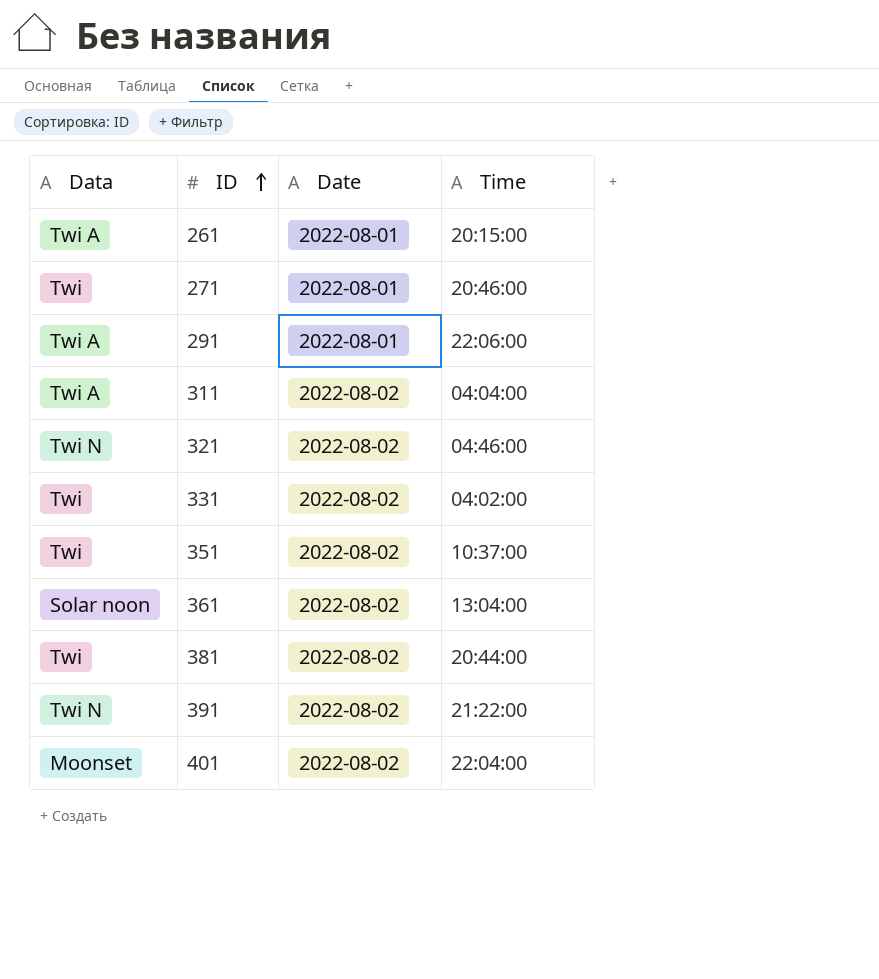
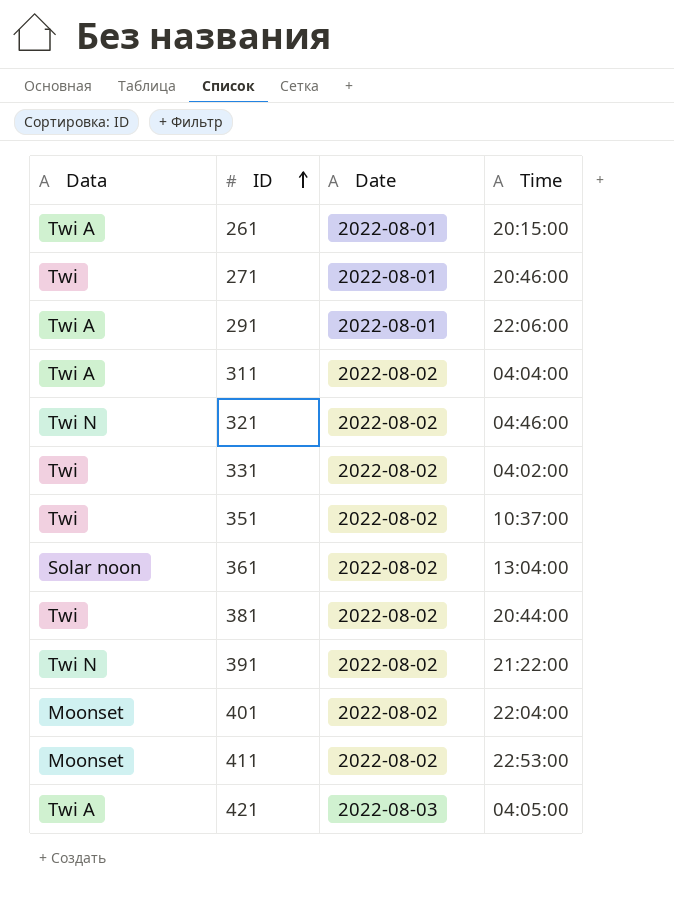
row 411: none -> Moonset | 2022-08-02 | 22:53:00
row 421: none -> Twi A | 2022-08-03 | 04:05:00

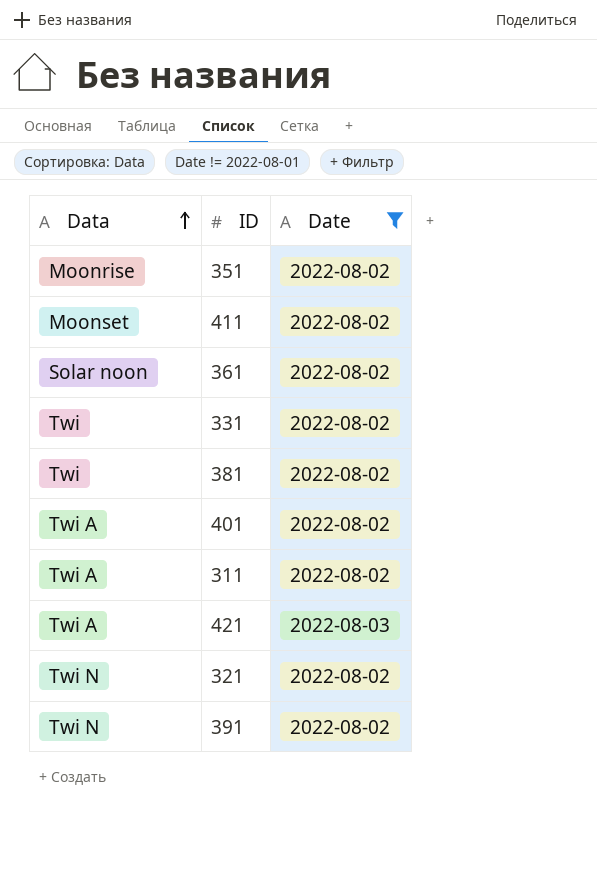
filter: none -> Date != 2022-08-01
row order: ID ascending -> Data ascending
column Time | position: 4 -> none
351 | Data: Twi -> Moonrise
401 | Data: Moonset -> Twi A

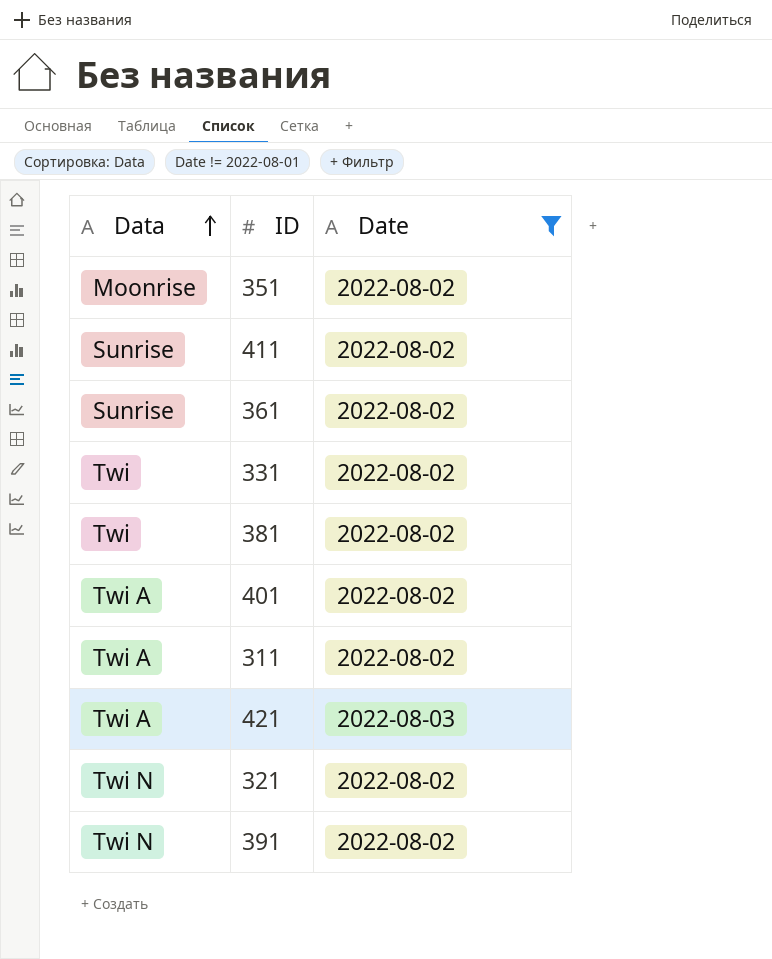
411 | Data: Moonset -> Sunrise
361 | Data: Solar noon -> Sunrise

